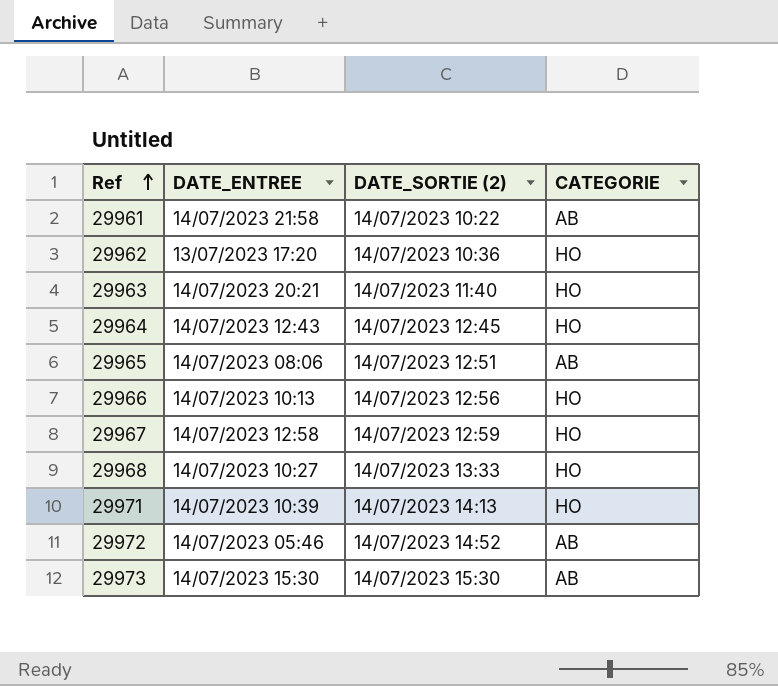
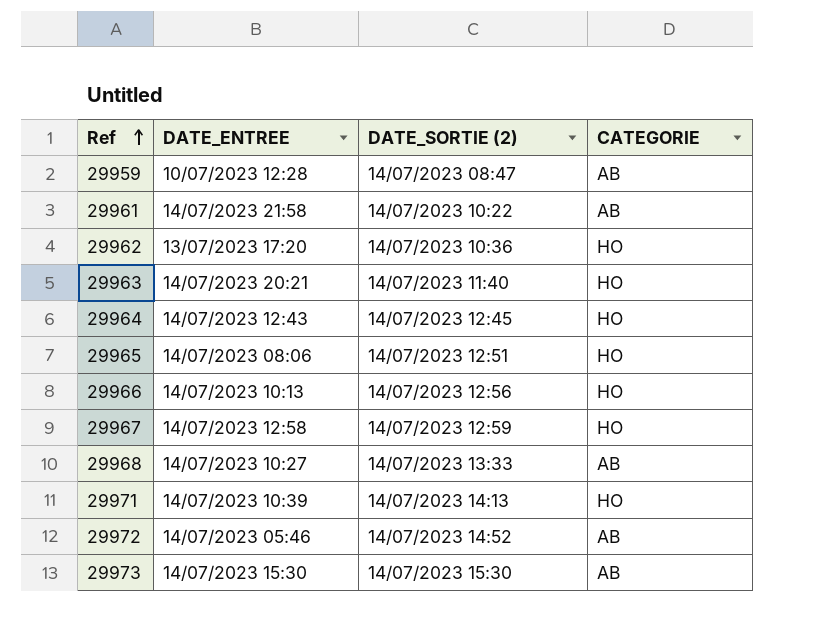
row 29959: none -> 10/07/2023 12:28 | 14/07/2023 08:47 | AB
29965 | CATEGORIE: AB -> HO
29968 | CATEGORIE: HO -> AB

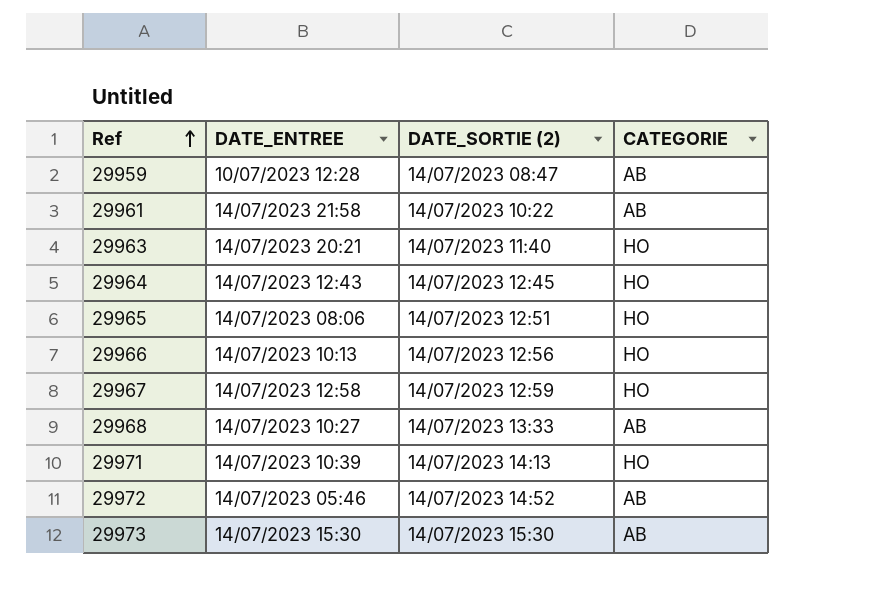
row 29962: 13/07/2023 17:20 | 14/07/2023 10:36 | HO -> none

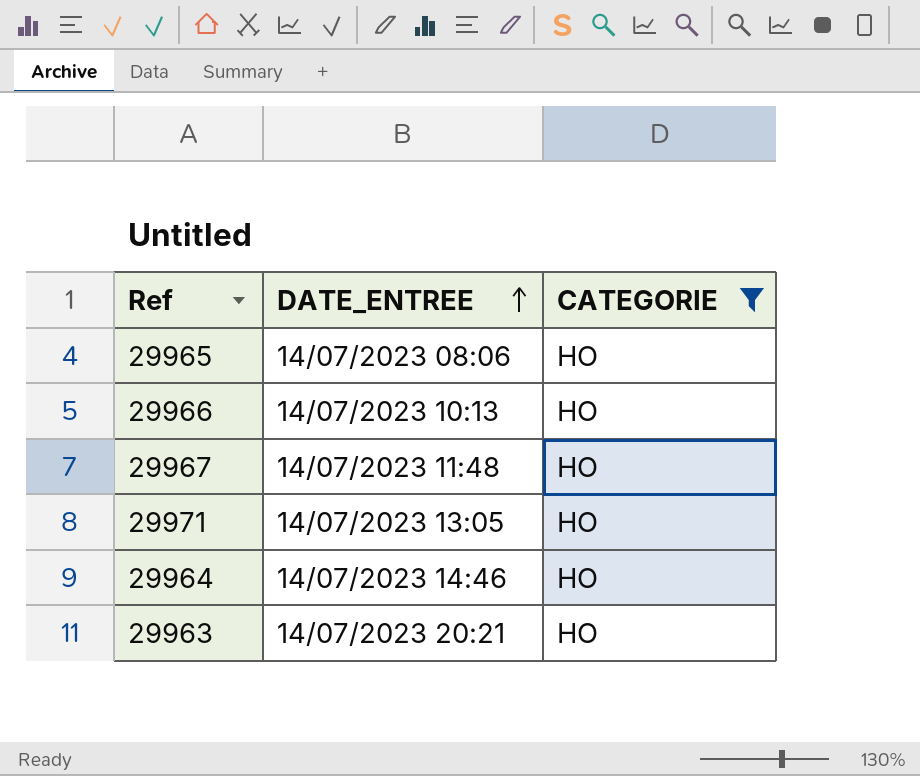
filter: none -> CATEGORIE = HO
row order: Ref ascending -> DATE_ENTREE ascending
column DATE_SORTIE (2) | position: 3 -> none
29967 | DATE_ENTREE: 14/07/2023 12:58 -> 14/07/2023 11:48
29971 | DATE_ENTREE: 14/07/2023 10:39 -> 14/07/2023 13:05
29964 | DATE_ENTREE: 14/07/2023 12:43 -> 14/07/2023 14:46

